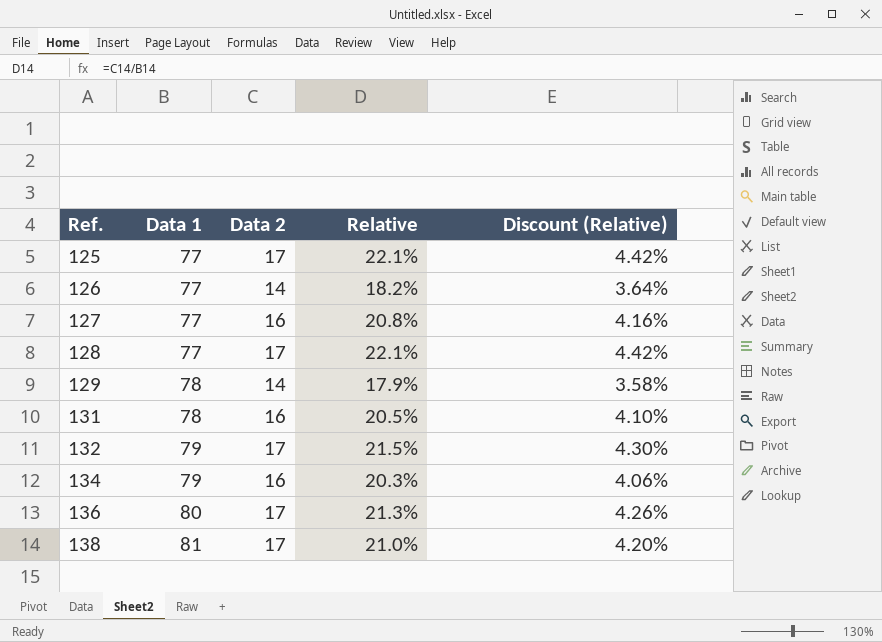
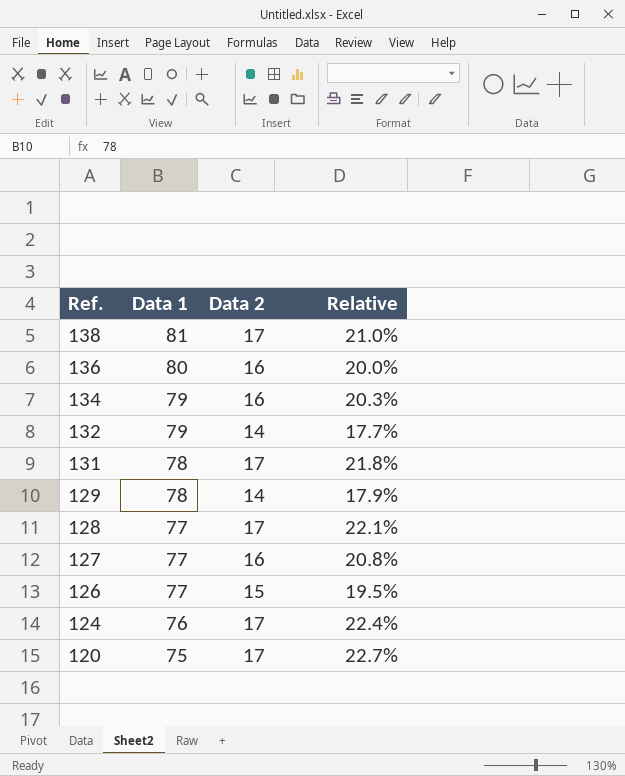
row order: Ref. ascending -> Ref. descending
column Discount (Relative) | formula: [Relative] * 0.2 -> none
row 125: 77 | 17 | 22.1% | 4.42% -> none
136 | Data 2: 17 -> 16
136 | Relative: 21.3% -> 20.0%
132 | Data 2: 17 -> 14
132 | Relative: 21.5% -> 17.7%
131 | Data 2: 16 -> 17
131 | Relative: 20.5% -> 21.8%
126 | Data 2: 14 -> 15
126 | Relative: 18.2% -> 19.5%
row 124: none -> 76 | 17 | 22.4%
row 120: none -> 75 | 17 | 22.7%

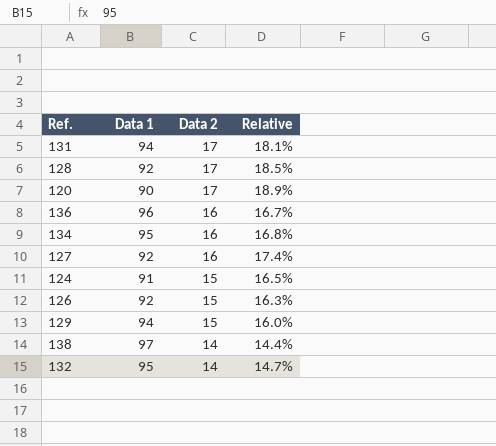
row order: Ref. descending -> Data 2 descending
131 | Data 1: 78 -> 94
131 | Relative: 21.8% -> 18.1%
128 | Data 1: 77 -> 92
128 | Relative: 22.1% -> 18.5%
120 | Data 1: 75 -> 90
120 | Relative: 22.7% -> 18.9%
136 | Data 1: 80 -> 96
136 | Relative: 20.0% -> 16.7%
134 | Data 1: 79 -> 95
134 | Relative: 20.3% -> 16.8%
127 | Data 1: 77 -> 92
127 | Relative: 20.8% -> 17.4%
124 | Data 1: 76 -> 91
124 | Data 2: 17 -> 15
124 | Relative: 22.4% -> 16.5%
126 | Data 1: 77 -> 92
126 | Relative: 19.5% -> 16.3%
129 | Data 1: 78 -> 94
129 | Data 2: 14 -> 15
129 | Relative: 17.9% -> 16.0%
138 | Data 1: 81 -> 97
138 | Data 2: 17 -> 14
138 | Relative: 21.0% -> 14.4%
132 | Data 1: 79 -> 95
132 | Relative: 17.7% -> 14.7%

